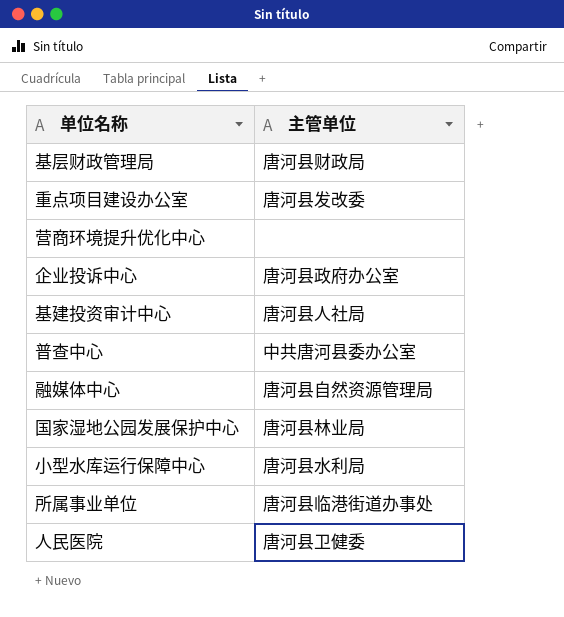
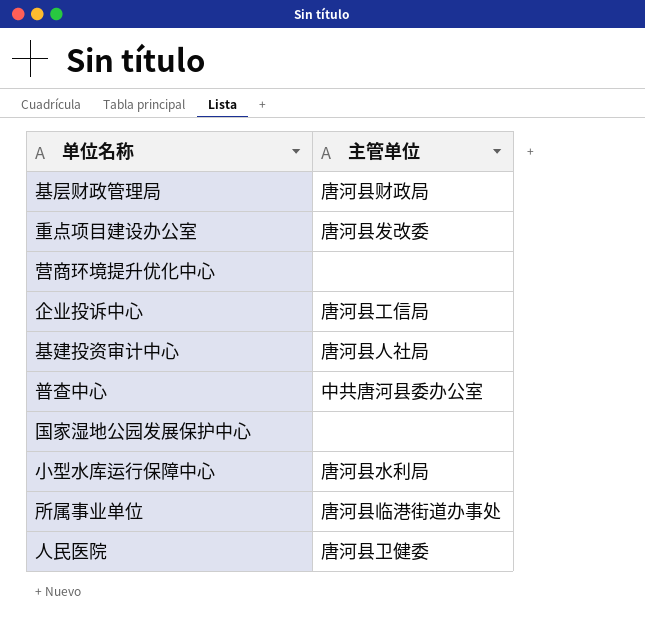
row 融媒体中心: 唐河县自然资源管理局 -> none
企业投诉中心 | 主管单位: 唐河县政府办公室 -> 唐河县工信局
国家湿地公园发展保护中心 | 主管单位: 唐河县林业局 -> none

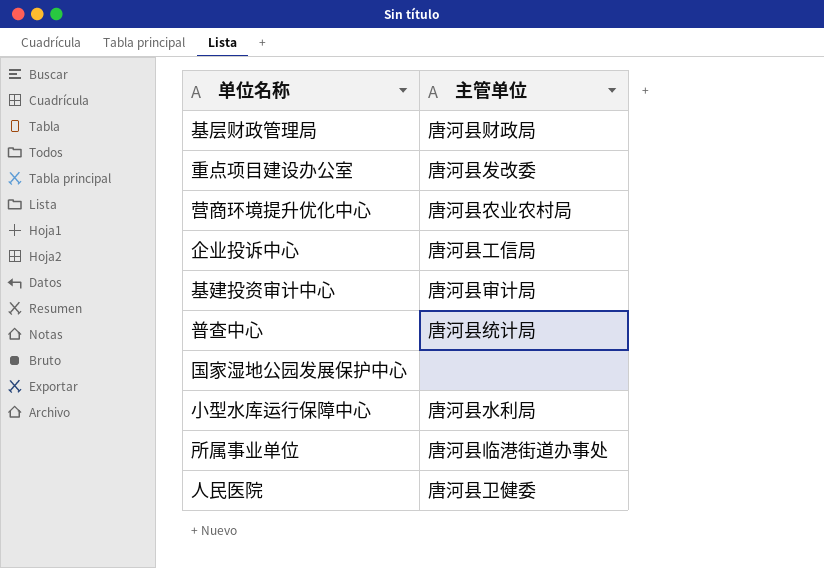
营商环境提升优化中心 | 主管单位: none -> 唐河县农业农村局
基建投资审计中心 | 主管单位: 唐河县人社局 -> 唐河县审计局
普查中心 | 主管单位: 中共唐河县委办公室 -> 唐河县统计局

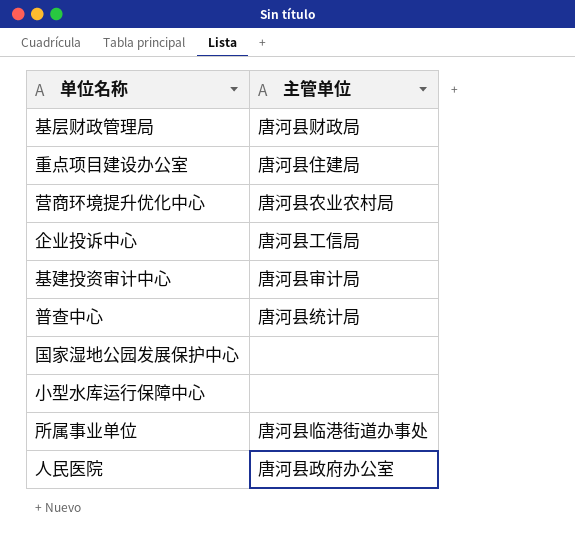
重点项目建设办公室 | 主管单位: 唐河县发改委 -> 唐河县住建局
小型水库运行保障中心 | 主管单位: 唐河县水利局 -> none
人民医院 | 主管单位: 唐河县卫健委 -> 唐河县政府办公室

